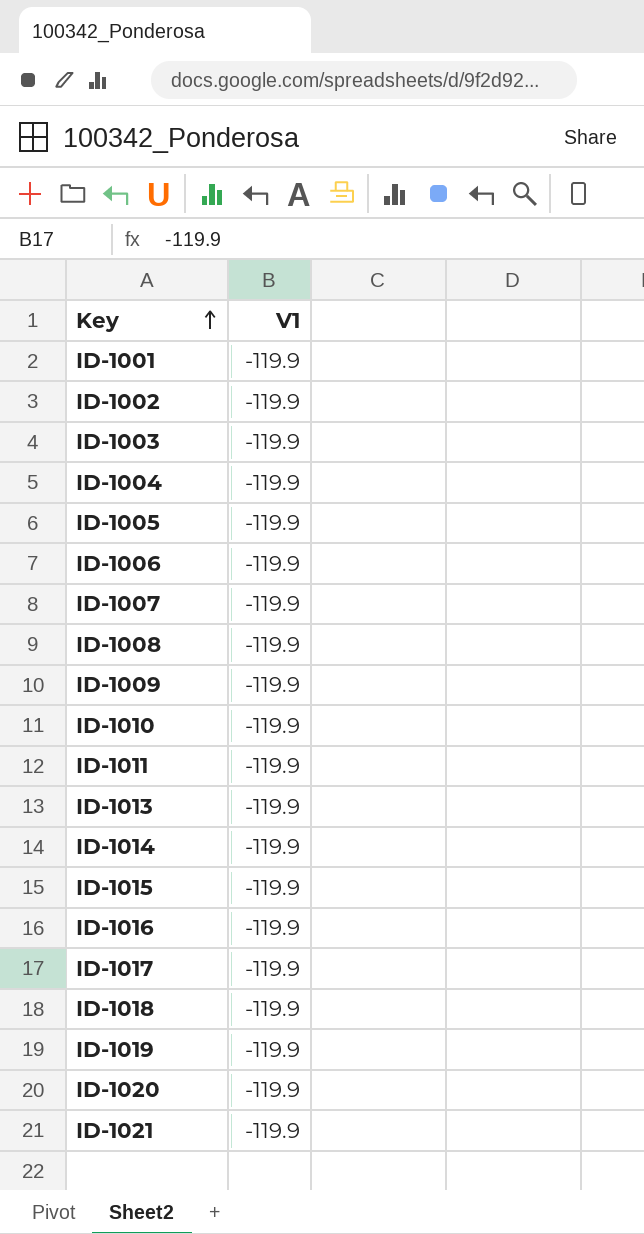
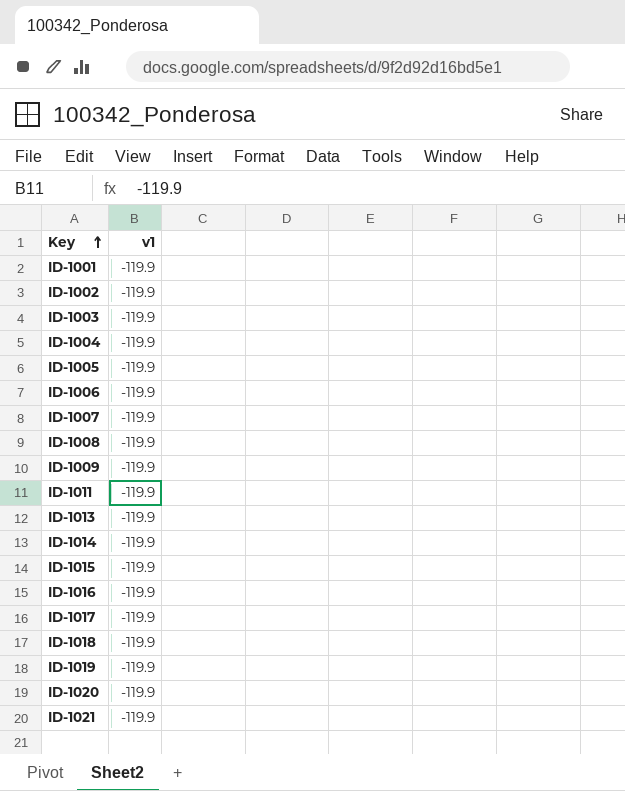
column name: V1 -> v1
row ID-1010: -119.9 -> none

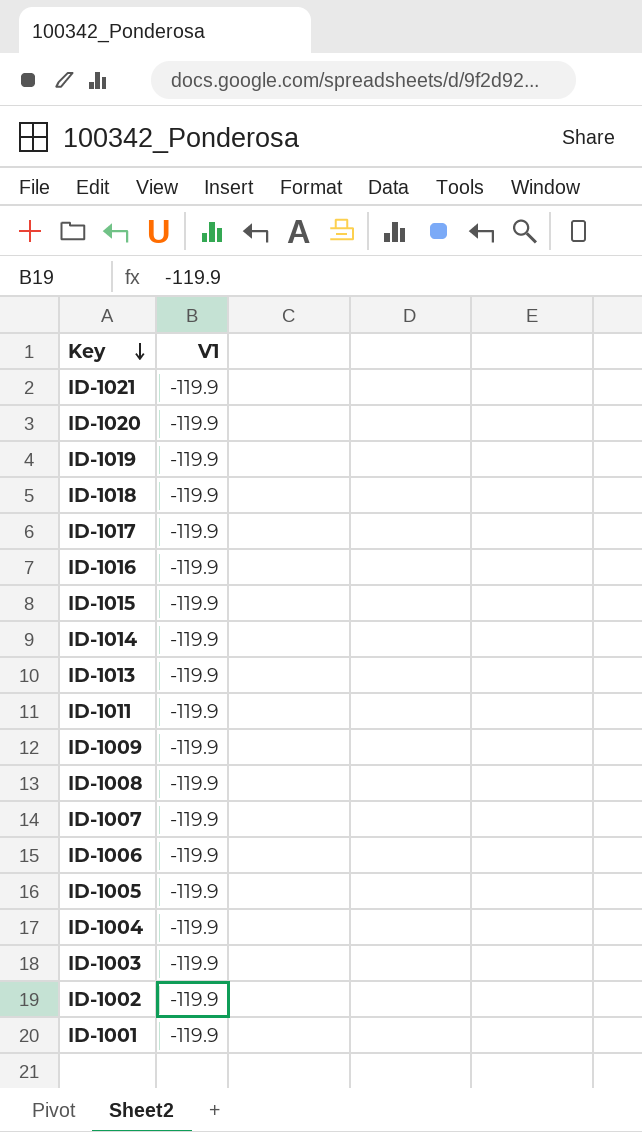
row order: Key ascending -> Key descending
column name: v1 -> V1

